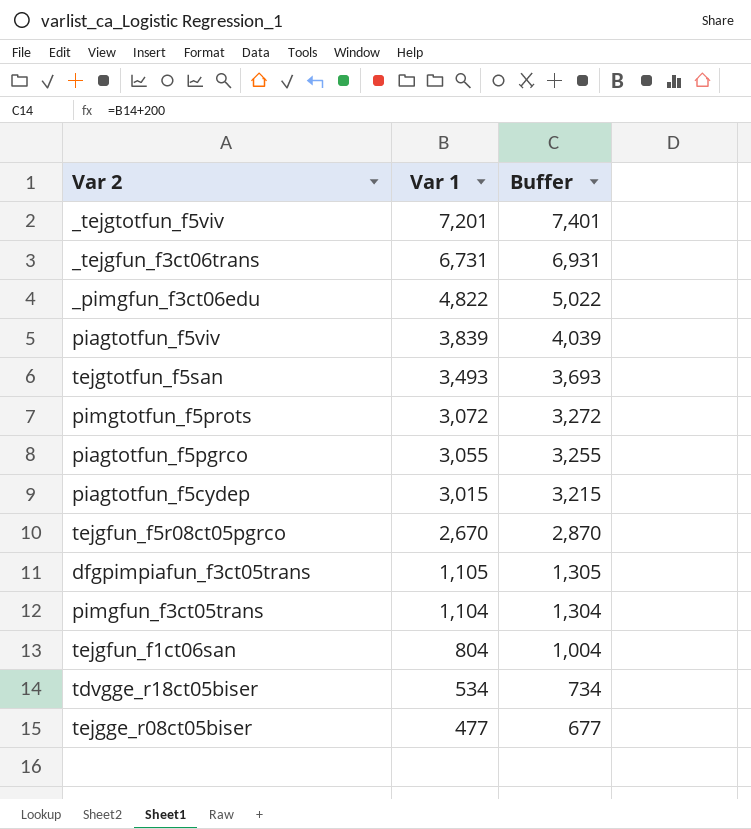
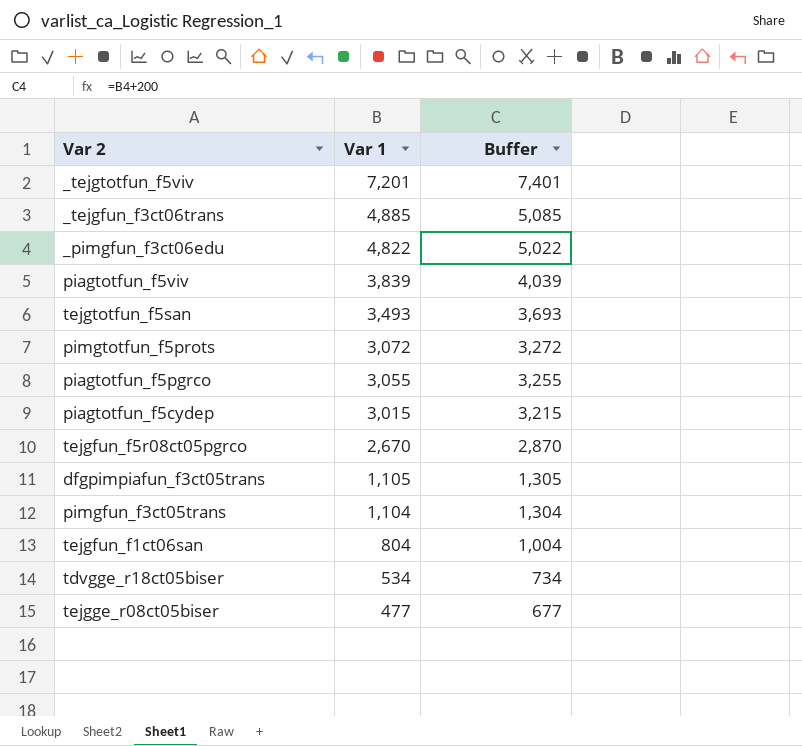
_tejgfun_f3ct06trans | Var 1: 6,731 -> 4,885
_tejgfun_f3ct06trans | Buffer: 6,931 -> 5,085

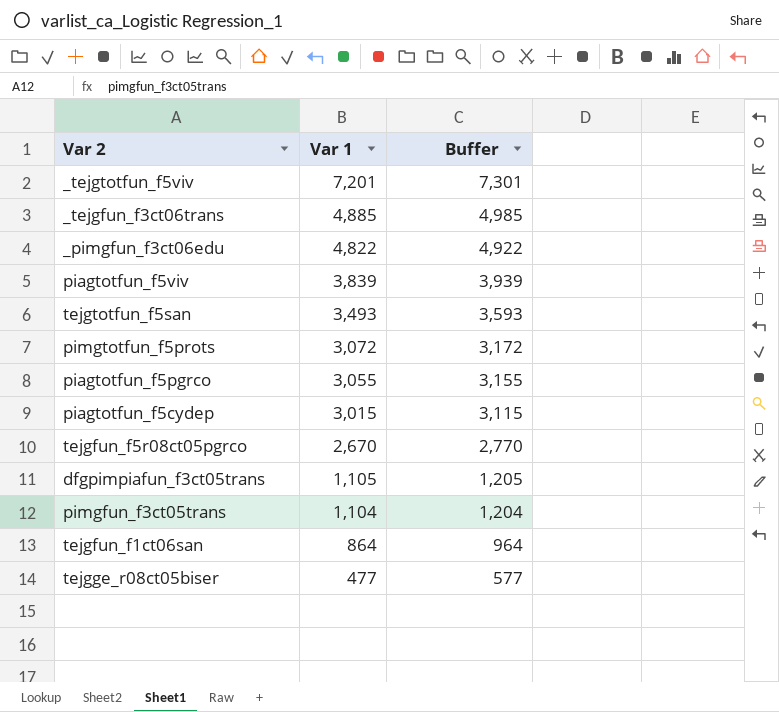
column Buffer | formula: [Var 1] + 200 -> [Var 1] + 100
row tdvgge_r18ct05biser: 534 | 734 -> none
tejgfun_f1ct06san | Var 1: 804 -> 864

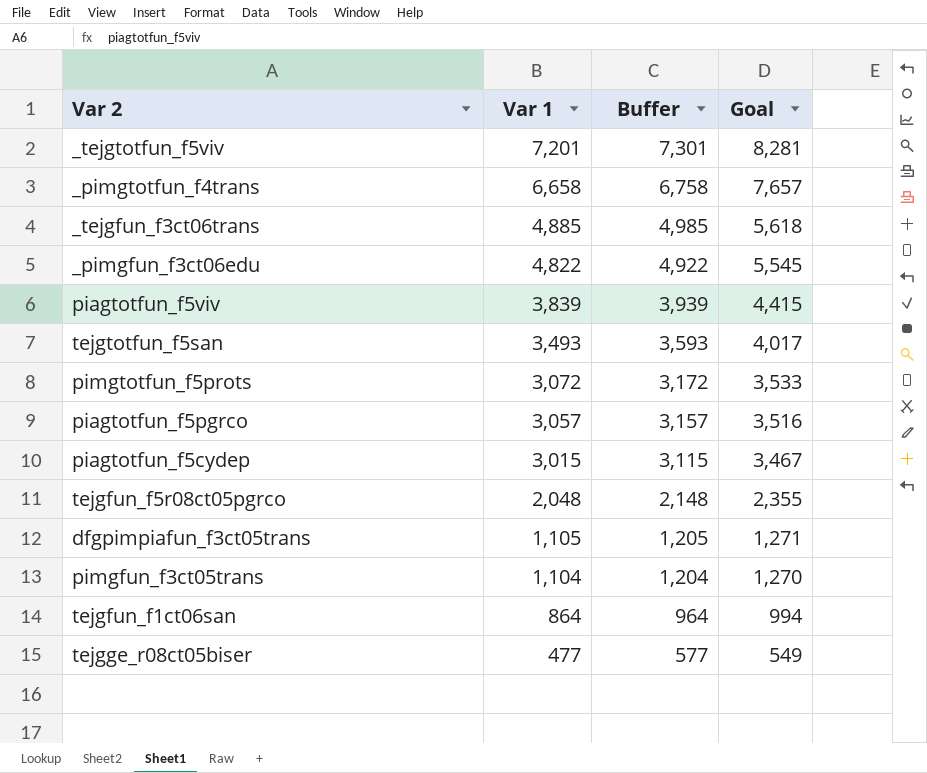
column Goal | formula: none -> [Var 1] * 1.15
row _pimgtotfun_f4trans: none -> 6,658 | 6,758 | 7,657
piagtotfun_f5pgrco | Var 1: 3,055 -> 3,057
piagtotfun_f5pgrco | Buffer: 3,155 -> 3,157
tejgfun_f5r08ct05pgrco | Var 1: 2,670 -> 2,048
tejgfun_f5r08ct05pgrco | Buffer: 2,770 -> 2,148

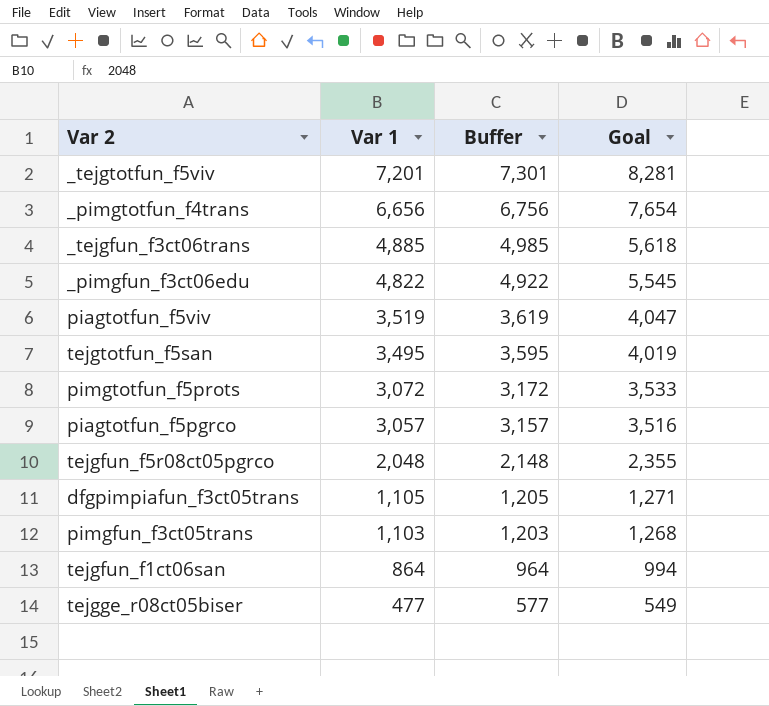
row piagtotfun_f5cydep: 3,015 | 3,115 | 3,467 -> none
_pimgtotfun_f4trans | Var 1: 6,658 -> 6,656
_pimgtotfun_f4trans | Buffer: 6,758 -> 6,756
_pimgtotfun_f4trans | Goal: 7,657 -> 7,654
piagtotfun_f5viv | Var 1: 3,839 -> 3,519
piagtotfun_f5viv | Buffer: 3,939 -> 3,619
piagtotfun_f5viv | Goal: 4,415 -> 4,047
tejgtotfun_f5san | Var 1: 3,493 -> 3,495
tejgtotfun_f5san | Buffer: 3,593 -> 3,595
tejgtotfun_f5san | Goal: 4,017 -> 4,019
pimgfun_f3ct05trans | Var 1: 1,104 -> 1,103
pimgfun_f3ct05trans | Buffer: 1,204 -> 1,203
pimgfun_f3ct05trans | Goal: 1,270 -> 1,268

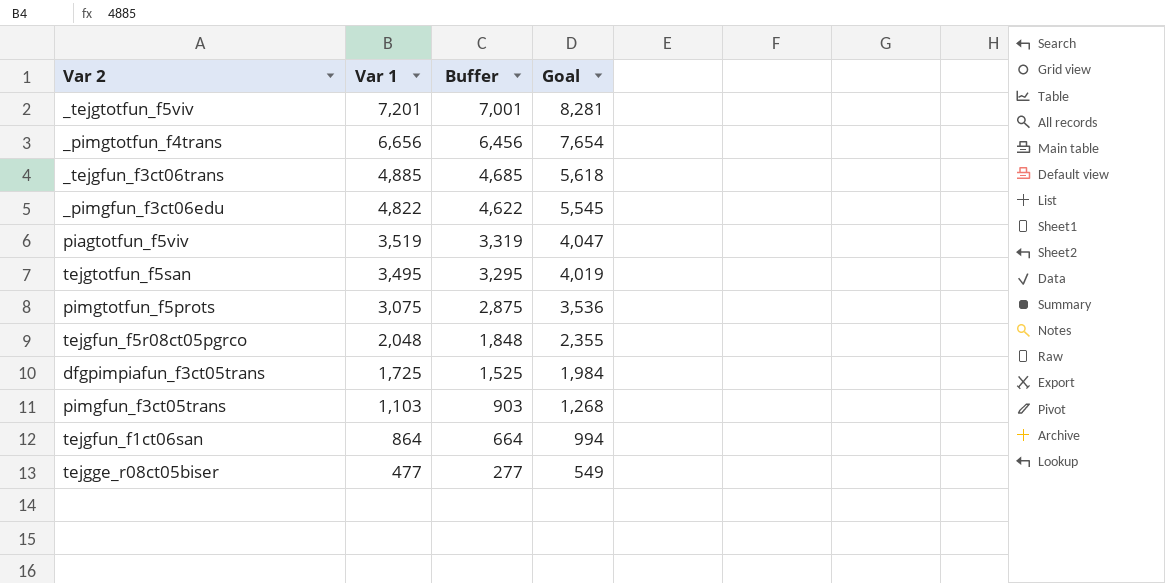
column Buffer | formula: [Var 1] + 100 -> [Var 1] - 200
row piagtotfun_f5pgrco: 3,057 | 3,157 | 3,516 -> none
pimgtotfun_f5prots | Var 1: 3,072 -> 3,075
pimgtotfun_f5prots | Goal: 3,533 -> 3,536
dfgpimpiafun_f3ct05trans | Var 1: 1,105 -> 1,725
dfgpimpiafun_f3ct05trans | Goal: 1,271 -> 1,984

